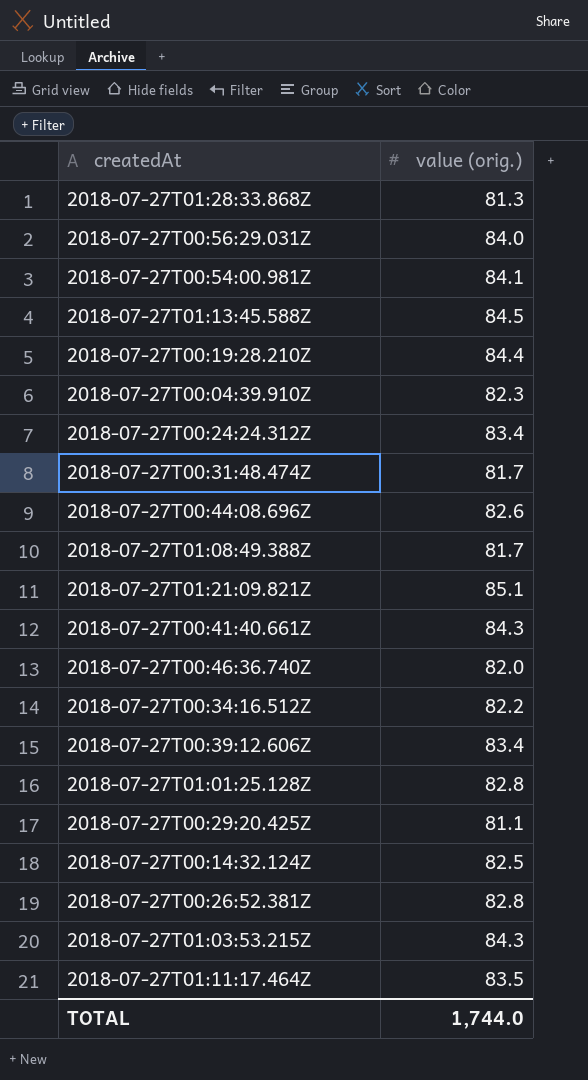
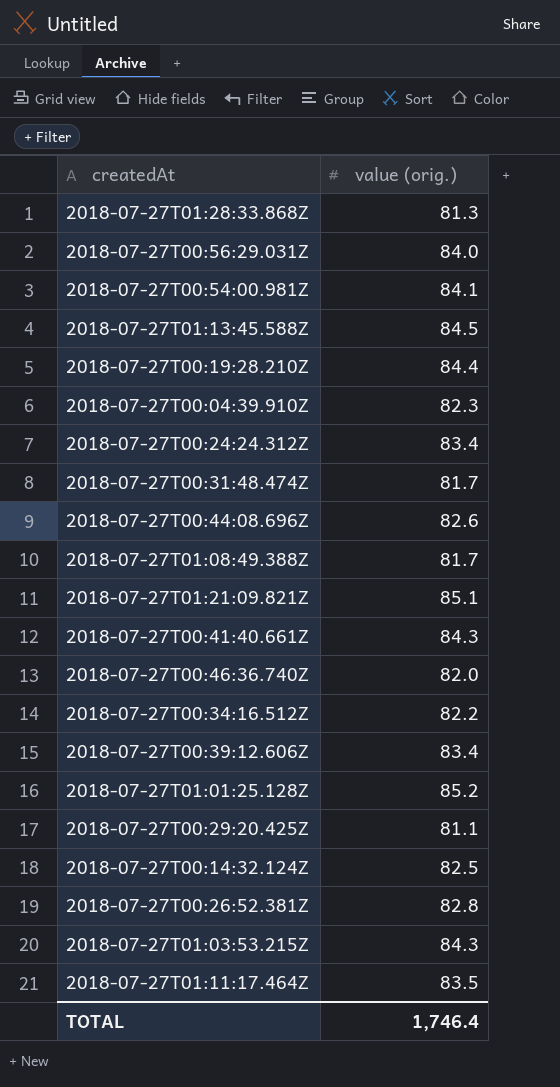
2018-07-27T01:01:25.128Z | value (orig.): 82.8 -> 85.2
TOTAL | value (orig.): 1,744.0 -> 1,746.4

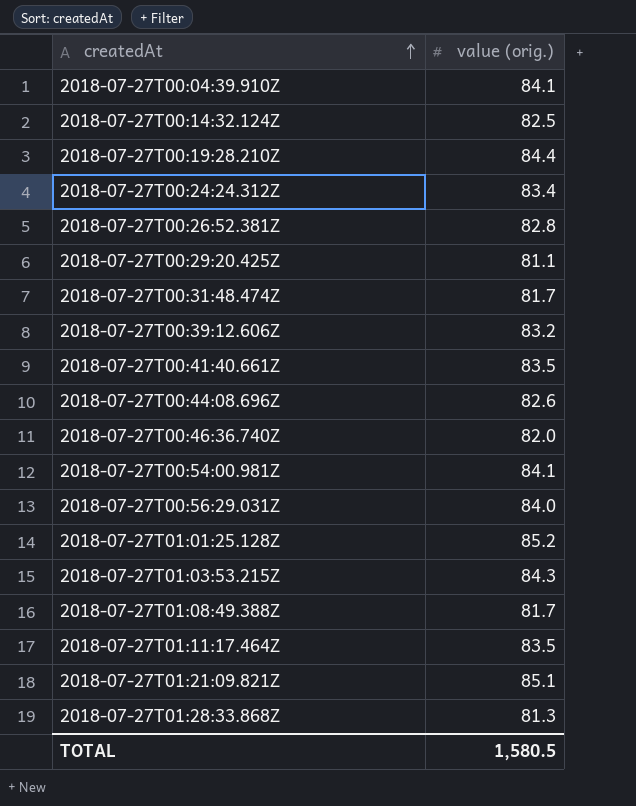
row order: none -> createdAt ascending
row 2018-07-27T01:13:45.588Z: 84.5 -> none
row 2018-07-27T00:34:16.512Z: 82.2 -> none
2018-07-27T00:04:39.910Z | value (orig.): 82.3 -> 84.1
2018-07-27T00:39:12.606Z | value (orig.): 83.4 -> 83.2
2018-07-27T00:41:40.661Z | value (orig.): 84.3 -> 83.5
TOTAL | value (orig.): 1,746.4 -> 1,580.5

